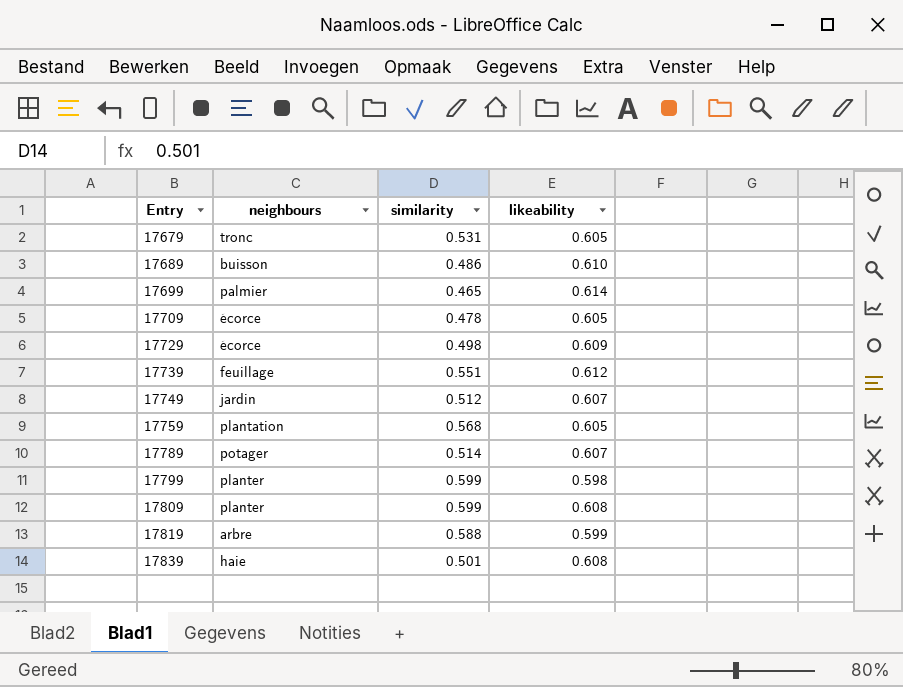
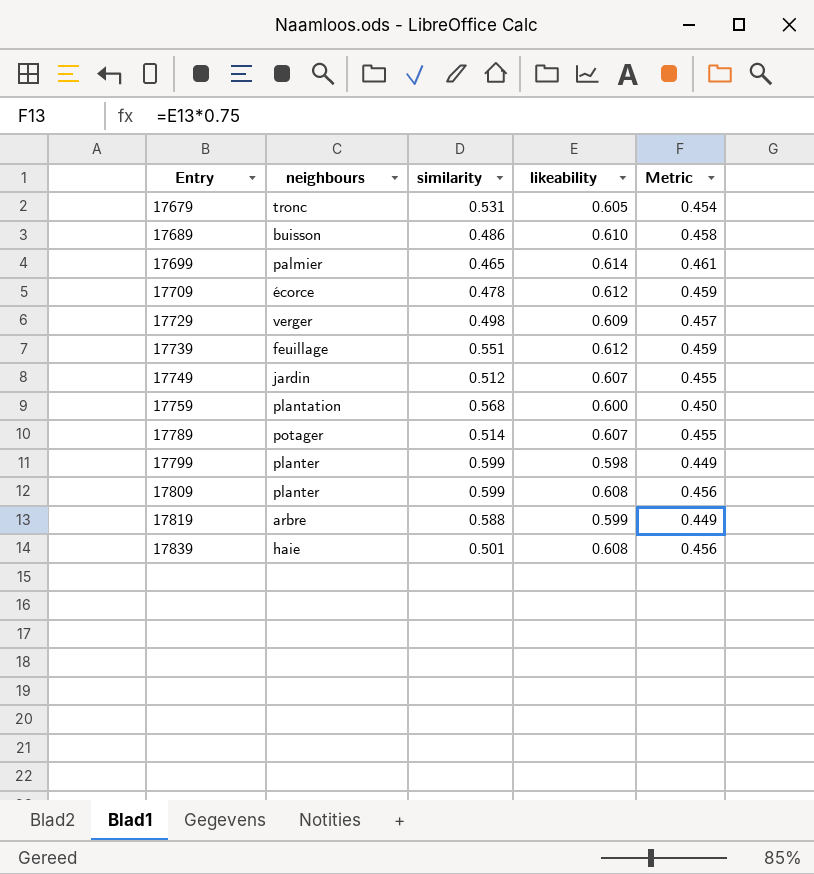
column Metric | formula: none -> [likeability] * 0.75
17709 | likeability: 0.605 -> 0.612
17729 | neighbours: écorce -> verger
17759 | likeability: 0.605 -> 0.600

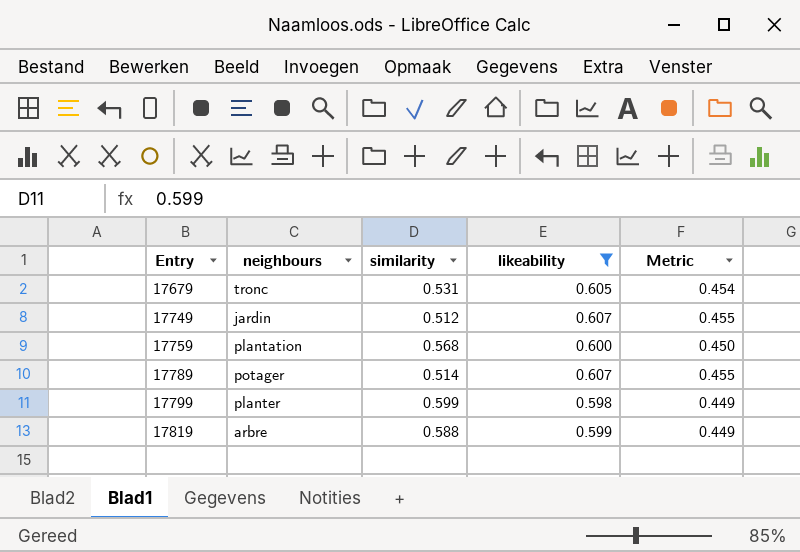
filter: none -> likeability <= 0.607

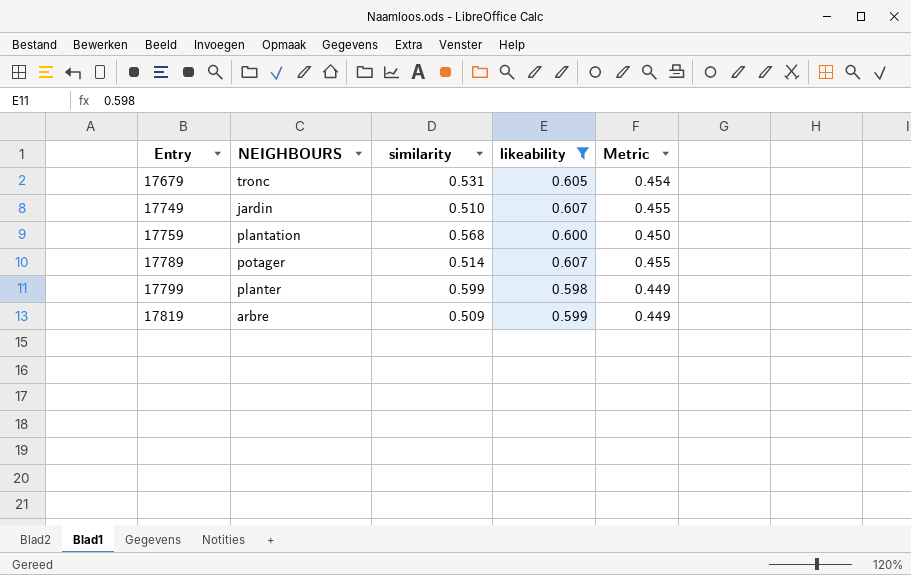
column name: neighbours -> NEIGHBOURS
17749 | similarity: 0.512 -> 0.510
17819 | similarity: 0.588 -> 0.509

